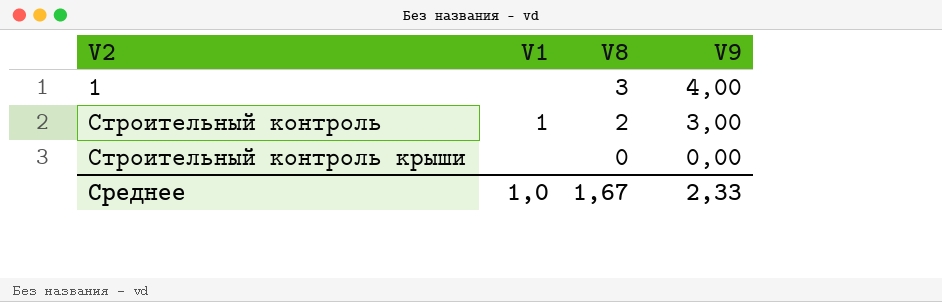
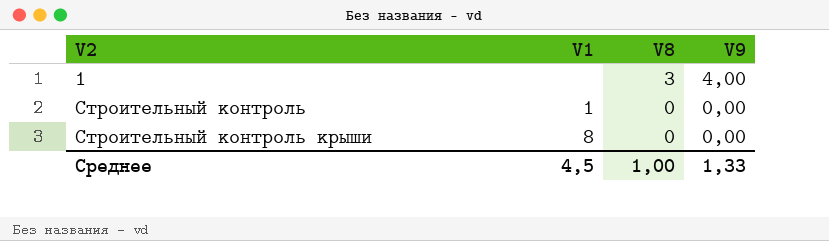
Строительный контроль | V8: 2 -> 0
Строительный контроль | V9: 3,00 -> 0,00
Строительный контроль крыши | V1: none -> 8
Среднее | V1: 1,0 -> 4,5
Среднее | V8: 1,67 -> 1,00
Среднее | V9: 2,33 -> 1,33

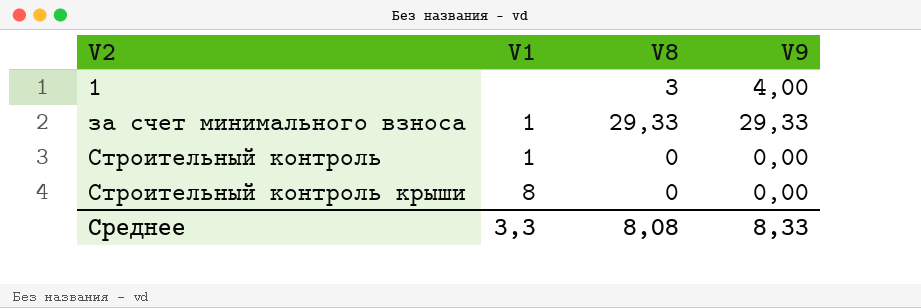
row за счет минимального взноса: none -> 1 | 29,33 | 29,33
Среднее | V1: 4,5 -> 3,3
Среднее | V8: 1,00 -> 8,08
Среднее | V9: 1,33 -> 8,33

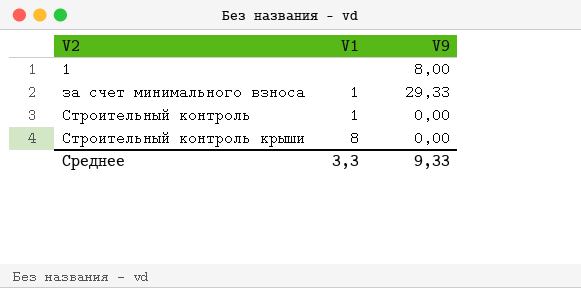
column V8 | position: 3 -> none
1 | V9: 4,00 -> 8,00
Среднее | V9: 8,33 -> 9,33

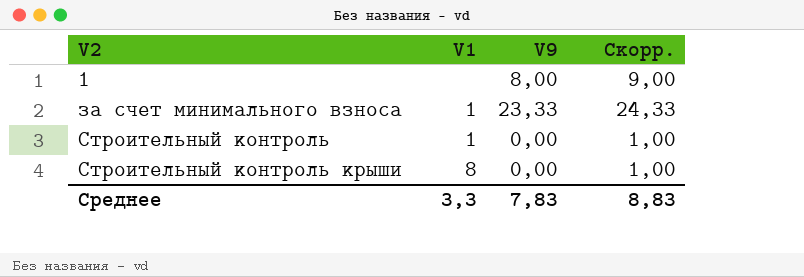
column Скорр. | formula: none -> [V9] + 1
за счет минимального взноса | V9: 29,33 -> 23,33
Среднее | V9: 9,33 -> 7,83

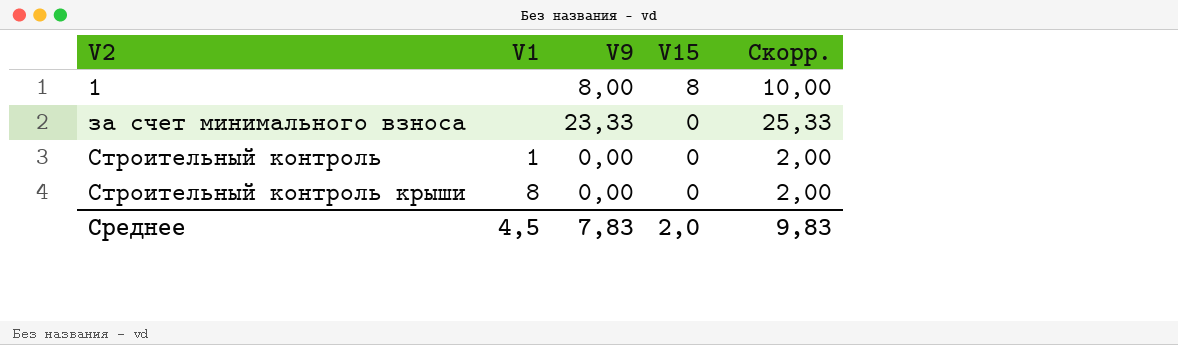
column V15 | position: none -> 4
column Скорр. | formula: [V9] + 1 -> [V9] + 2
за счет минимального взноса | V1: 1 -> none
Среднее | V1: 3,3 -> 4,5
Среднее | Скорр.: 8,83 -> 9,83

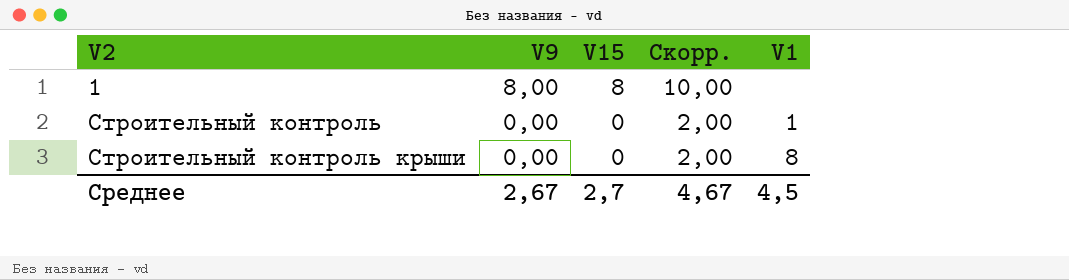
column V1 | position: 2 -> 5
row за счет минимального взноса: none | 23,33 | 0 | 25,33 -> none
Среднее | V9: 7,83 -> 2,67
Среднее | V15: 2,0 -> 2,7
Среднее | Скорр.: 9,83 -> 4,67

